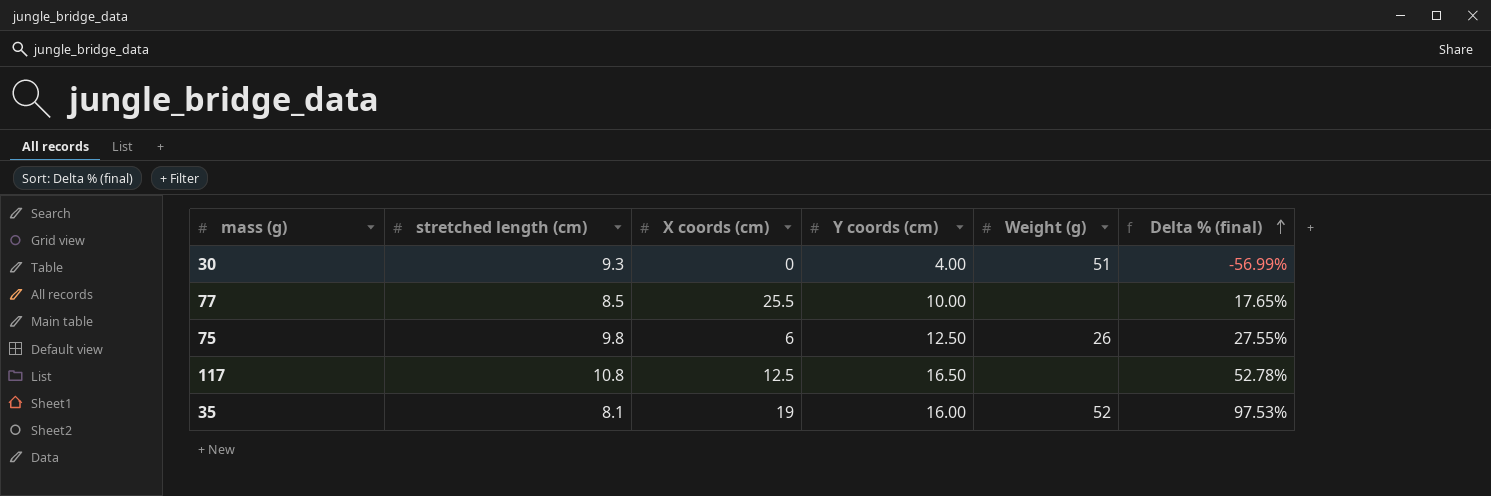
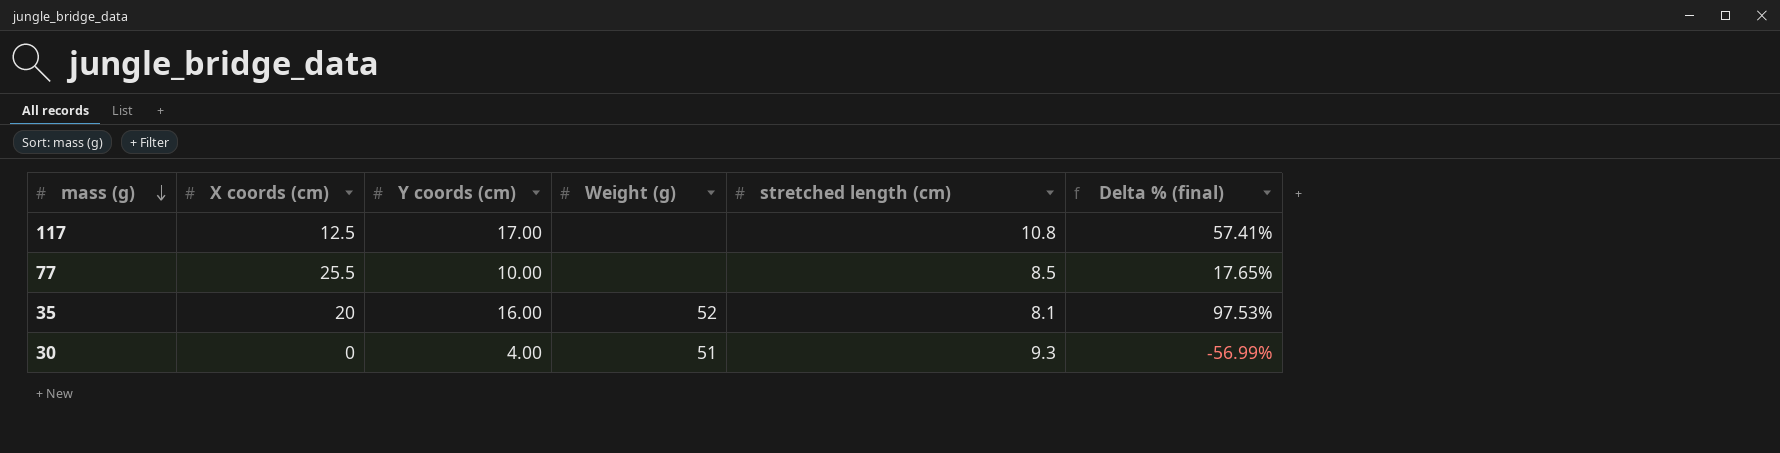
row order: Delta % (final) ascending -> mass (g) descending
column stretched length (cm) | position: 2 -> 5
row 75: 9.8 | 6 | 12.50 | 26 | 27.55% -> none
117 | Y coords (cm): 16.50 -> 17.00
117 | Delta % (final): 52.78% -> 57.41%
35 | X coords (cm): 19 -> 20

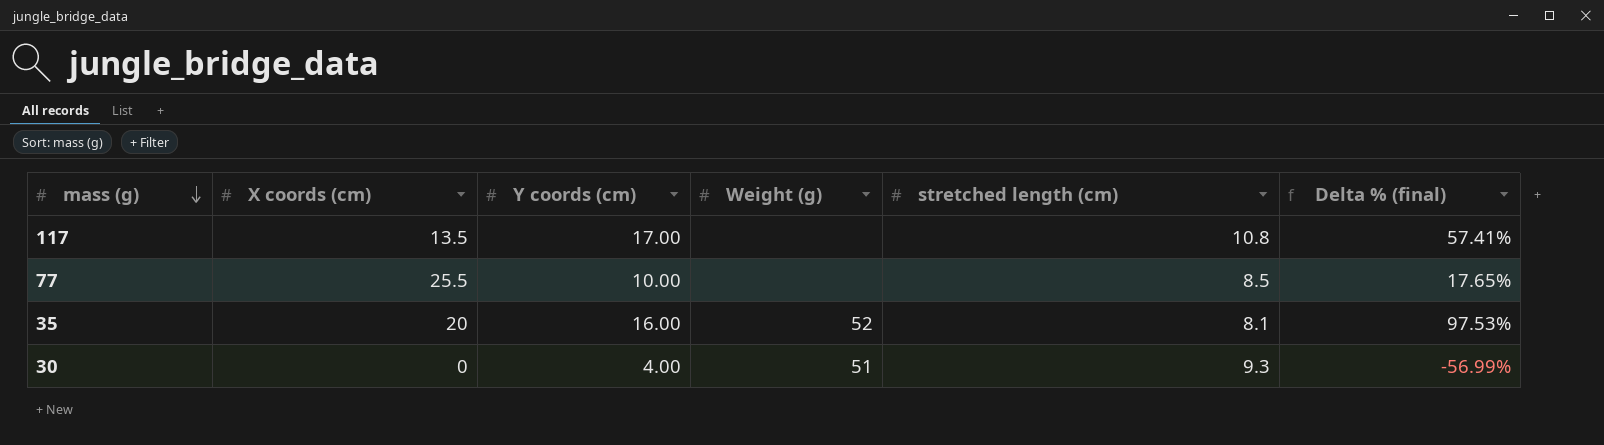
117 | X coords (cm): 12.5 -> 13.5

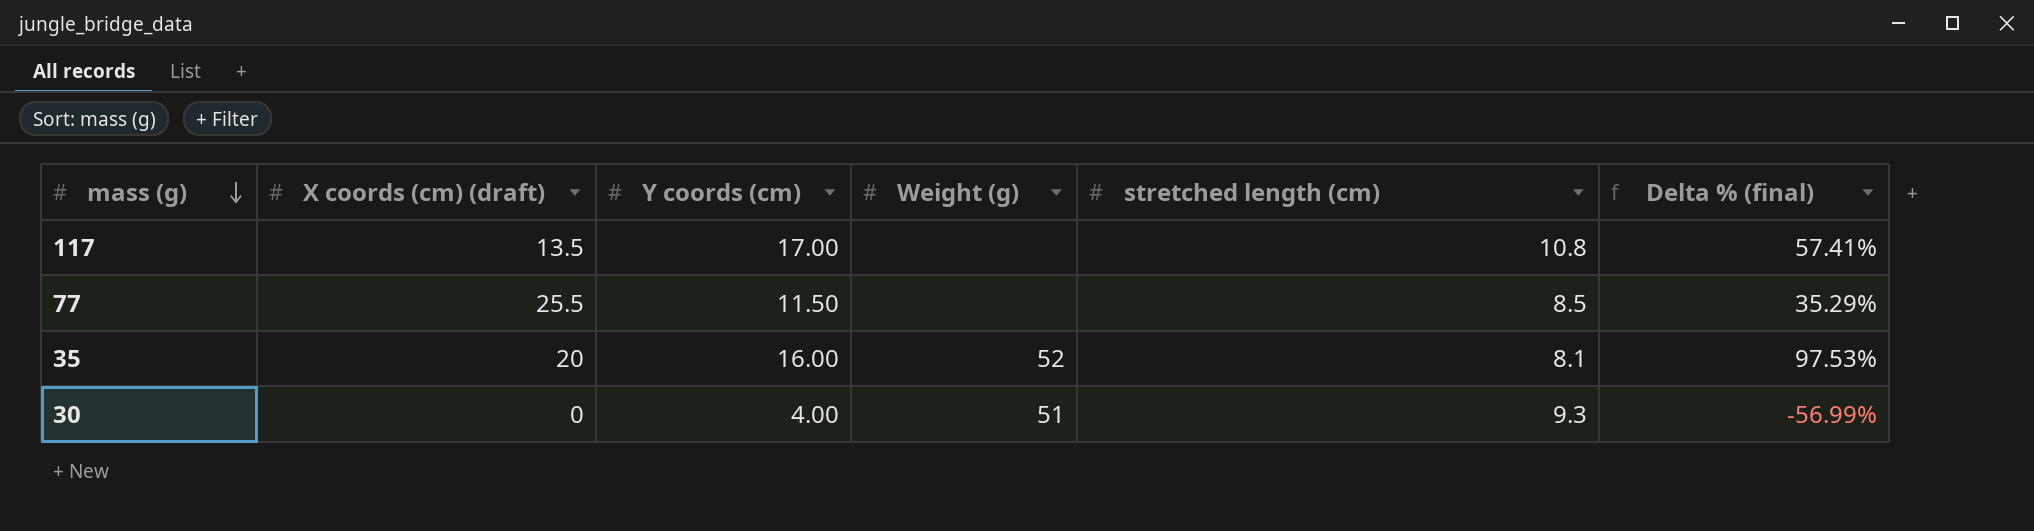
column name: X coords (cm) -> X coords (cm) (draft)
77 | Y coords (cm): 10.00 -> 11.50
77 | Delta % (final): 17.65% -> 35.29%

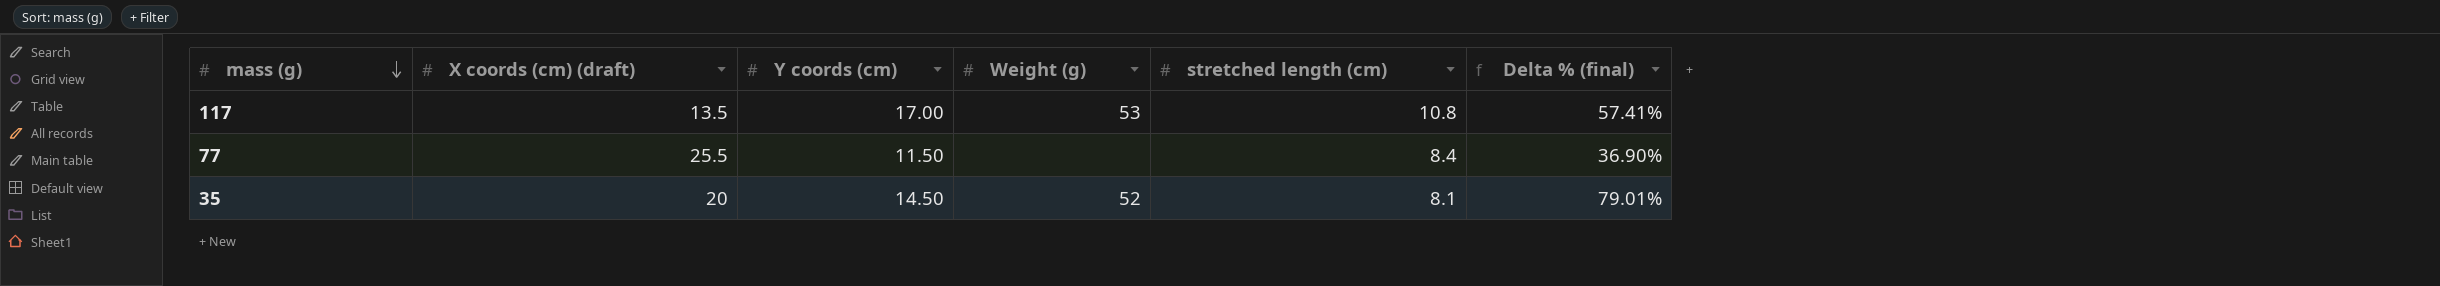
row 30: 0 | 4.00 | 51 | 9.3 | -56.99% -> none
117 | Weight (g): none -> 53
77 | stretched length (cm): 8.5 -> 8.4
77 | Delta % (final): 35.29% -> 36.90%
35 | Y coords (cm): 16.00 -> 14.50
35 | Delta % (final): 97.53% -> 79.01%

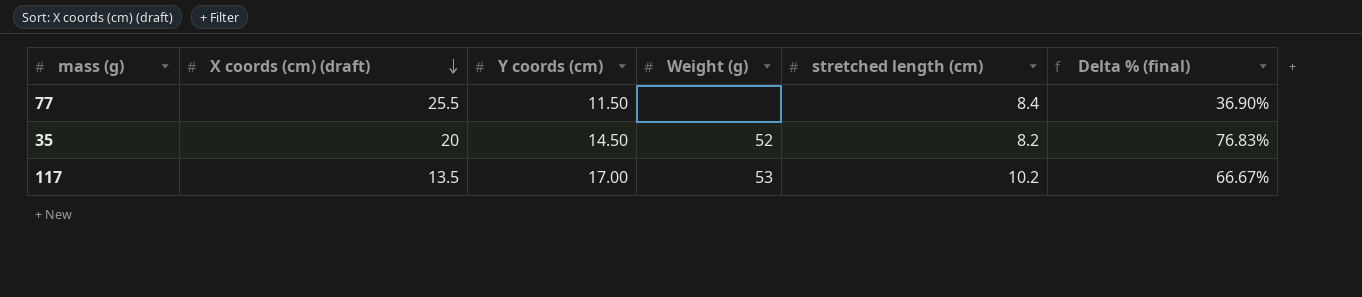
row order: mass (g) descending -> X coords (cm) (draft) descending
35 | stretched length (cm): 8.1 -> 8.2
35 | Delta % (final): 79.01% -> 76.83%
117 | stretched length (cm): 10.8 -> 10.2
117 | Delta % (final): 57.41% -> 66.67%

